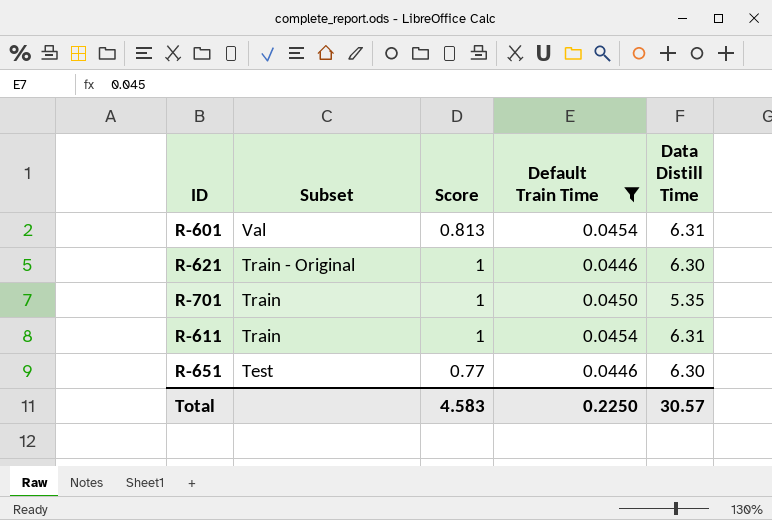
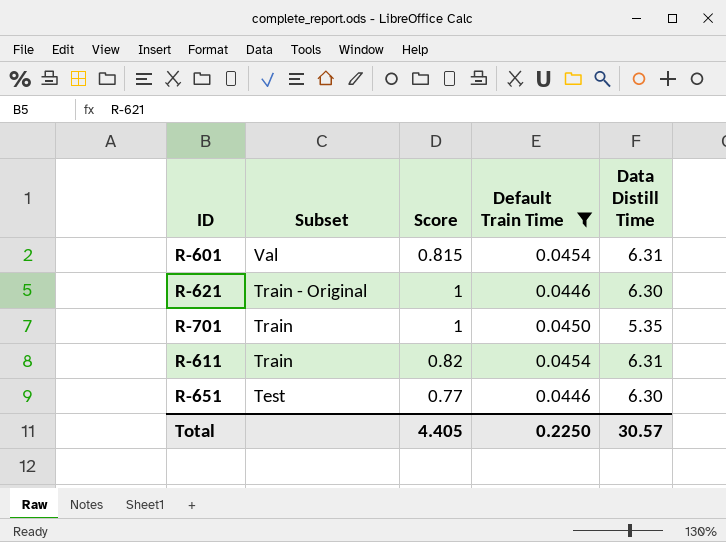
R-601 | Score: 0.813 -> 0.815
R-611 | Score: 1 -> 0.82
Total | Score: 4.583 -> 4.405

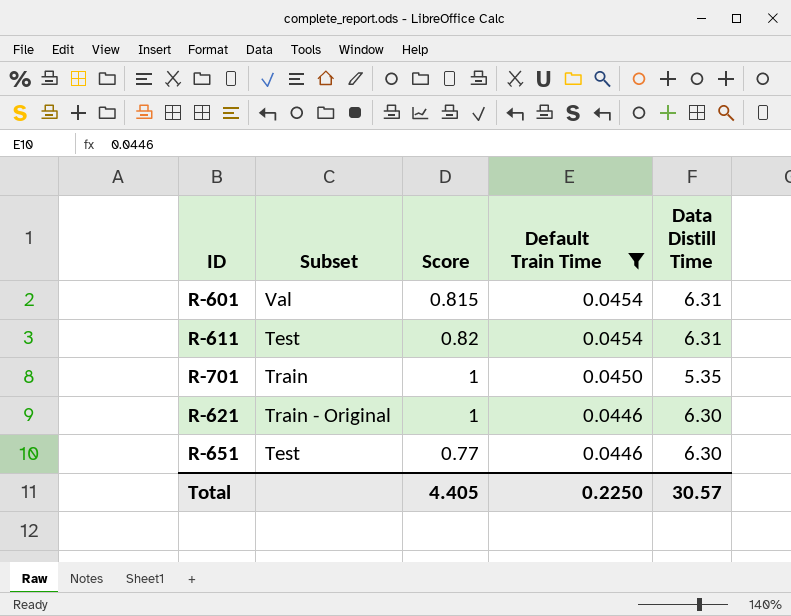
row order: Subset descending -> Default Train Time descending
R-611 | Subset: Train -> Test

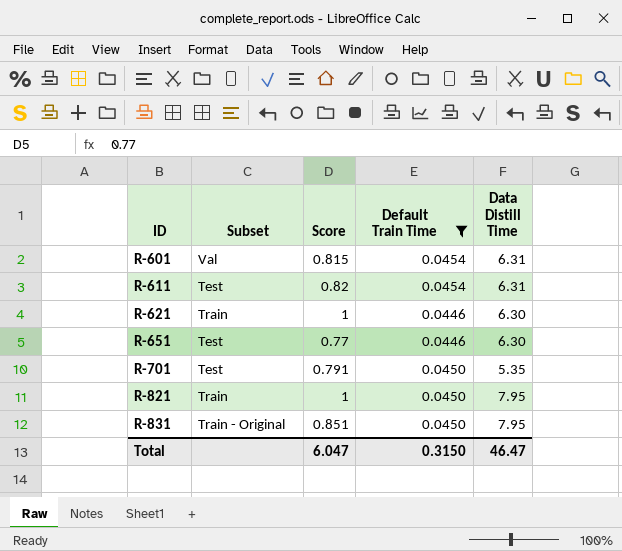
row order: Default Train Time descending -> ID ascending
R-621 | Subset: Train - Original -> Train
R-701 | Subset: Train -> Test
R-701 | Score: 1 -> 0.791
row R-821: none -> Train | 1 | 0.0450 | 7.95
row R-831: none -> Train - Original | 0.851 | 0.0450 | 7.95
Total | Score: 4.405 -> 6.047
Total | Default Train Time: 0.2250 -> 0.3150
Total | Data Distill Time: 30.57 -> 46.47

